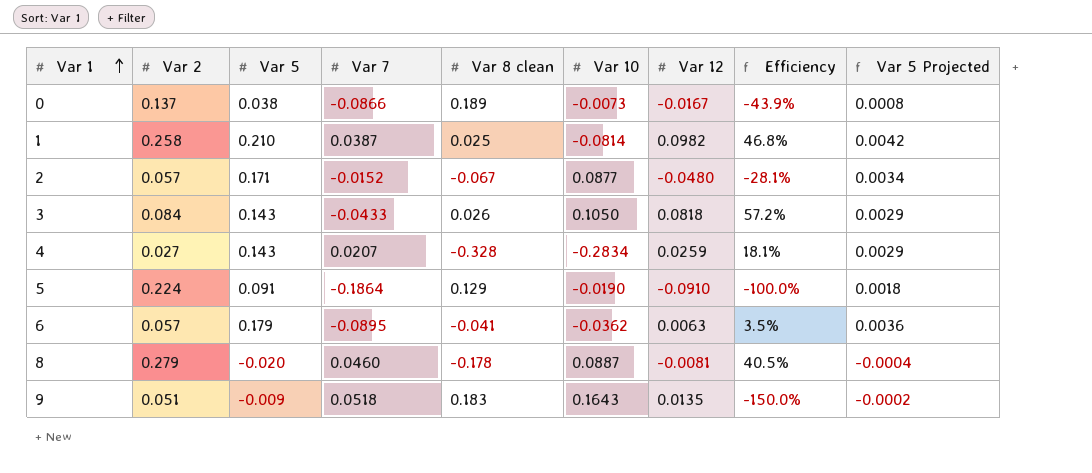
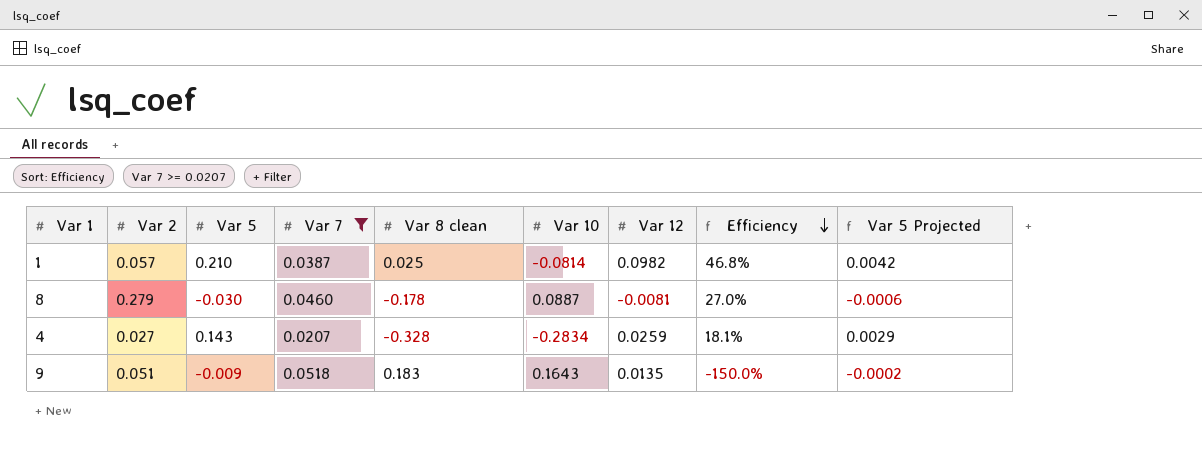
filter: none -> Var 7 >= 0.0207
row order: Var 1 ascending -> Efficiency descending
1 | Var 2: 0.258 -> 0.057
8 | Var 5: -0.020 -> -0.030
8 | Efficiency: 40.5% -> 27.0%
8 | Var 5 Projected: -0.0004 -> -0.0006

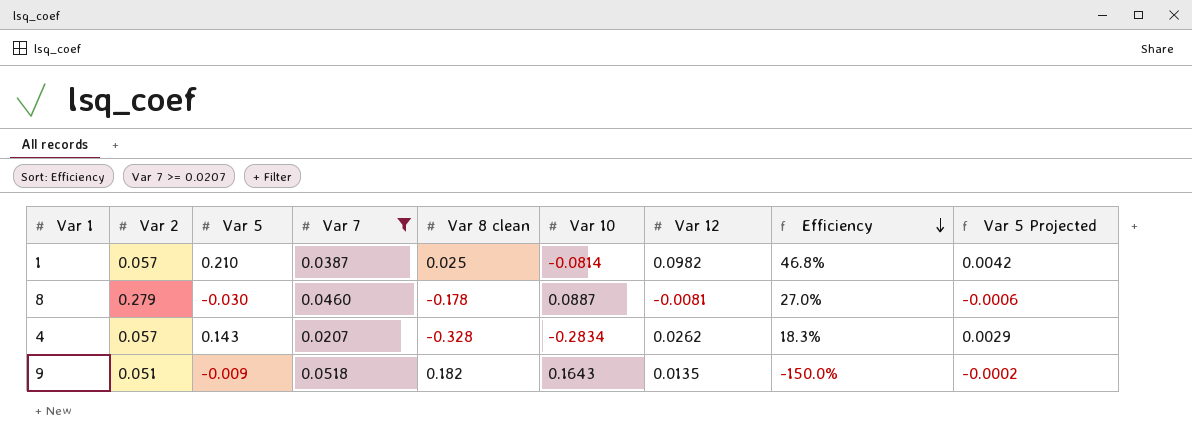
4 | Var 2: 0.027 -> 0.057
4 | Var 12: 0.0259 -> 0.0262
4 | Efficiency: 18.1% -> 18.3%
9 | Var 8 clean: 0.183 -> 0.182

